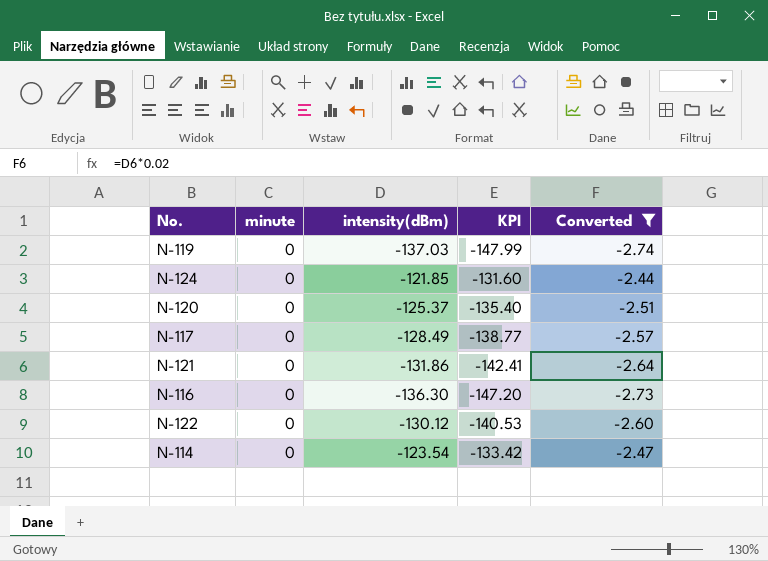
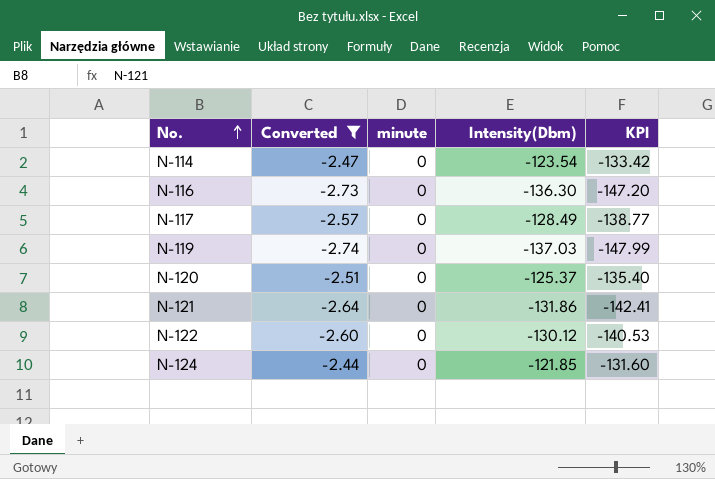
row order: none -> No. ascending
column Converted | position: 5 -> 2
column name: intensity(dBm) -> Intensity(Dbm)

